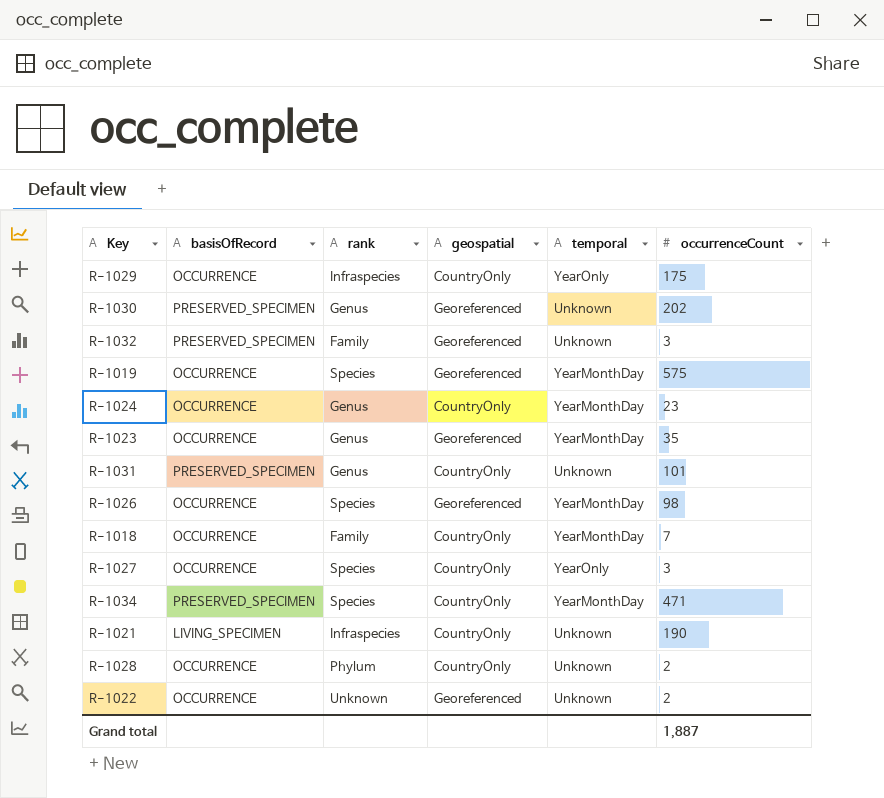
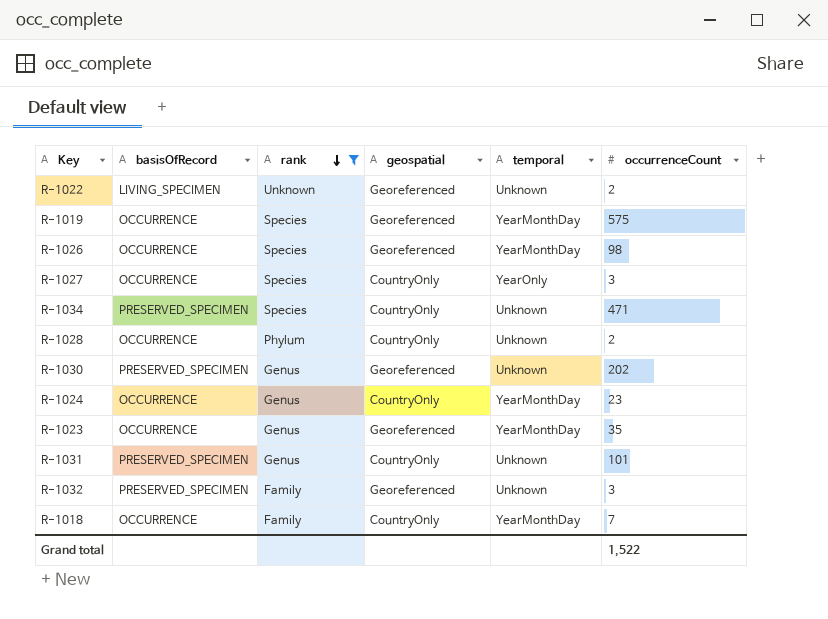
filter: none -> rank != Infraspecies
row order: none -> rank descending
R-1022 | basisOfRecord: OCCURRENCE -> LIVING_SPECIMEN
R-1034 | temporal: YearMonthDay -> Unknown
Grand total | occurrenceCount: 1,887 -> 1,522

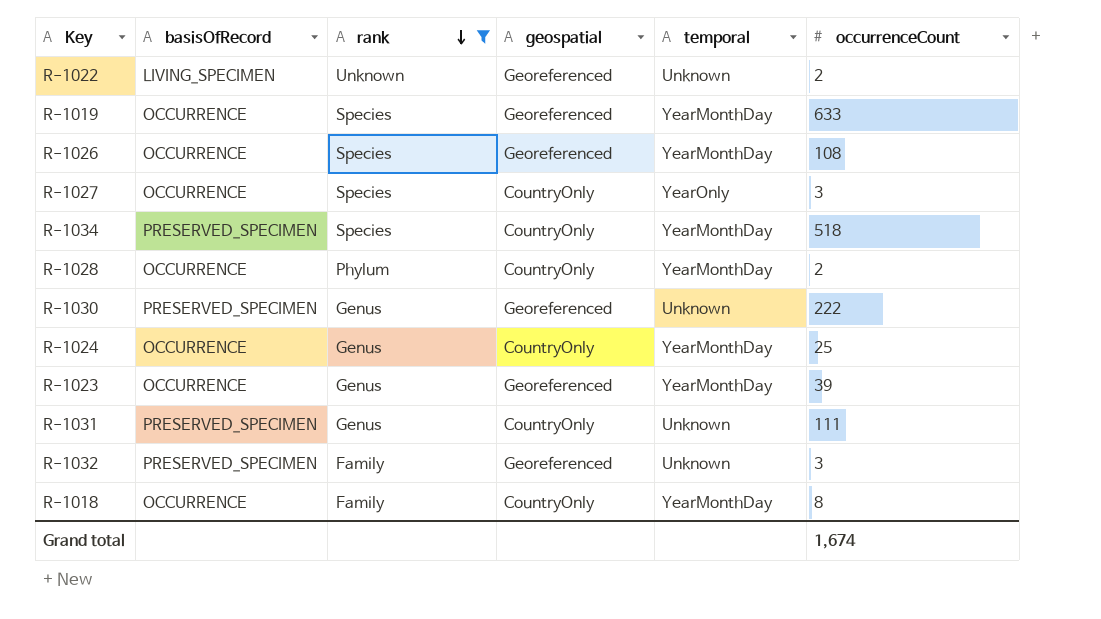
R-1019 | occurrenceCount: 575 -> 633
R-1026 | occurrenceCount: 98 -> 108
R-1034 | temporal: Unknown -> YearMonthDay
R-1034 | occurrenceCount: 471 -> 518
R-1028 | temporal: Unknown -> YearMonthDay
R-1030 | occurrenceCount: 202 -> 222
R-1024 | occurrenceCount: 23 -> 25
R-1023 | occurrenceCount: 35 -> 39
R-1031 | occurrenceCount: 101 -> 111
R-1018 | occurrenceCount: 7 -> 8
Grand total | occurrenceCount: 1,522 -> 1,674

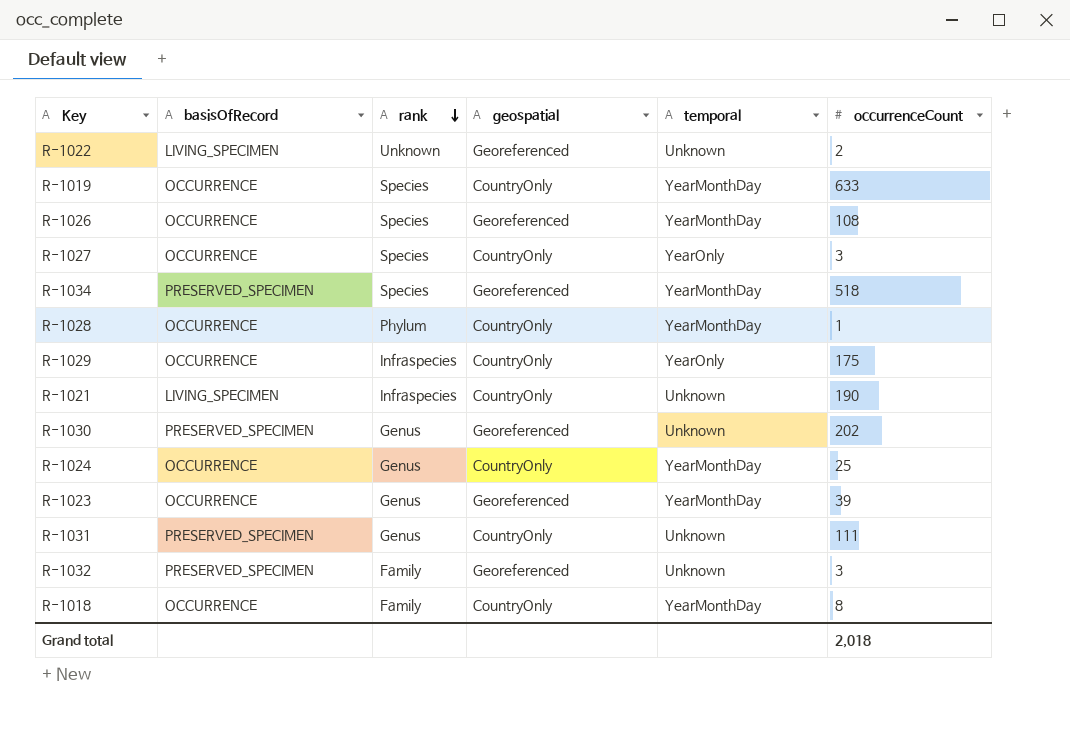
filter: rank != Infraspecies -> none
R-1019 | geospatial: Georeferenced -> CountryOnly
R-1034 | geospatial: CountryOnly -> Georeferenced
R-1028 | occurrenceCount: 2 -> 1
R-1030 | occurrenceCount: 222 -> 202
Grand total | occurrenceCount: 1,674 -> 2,018

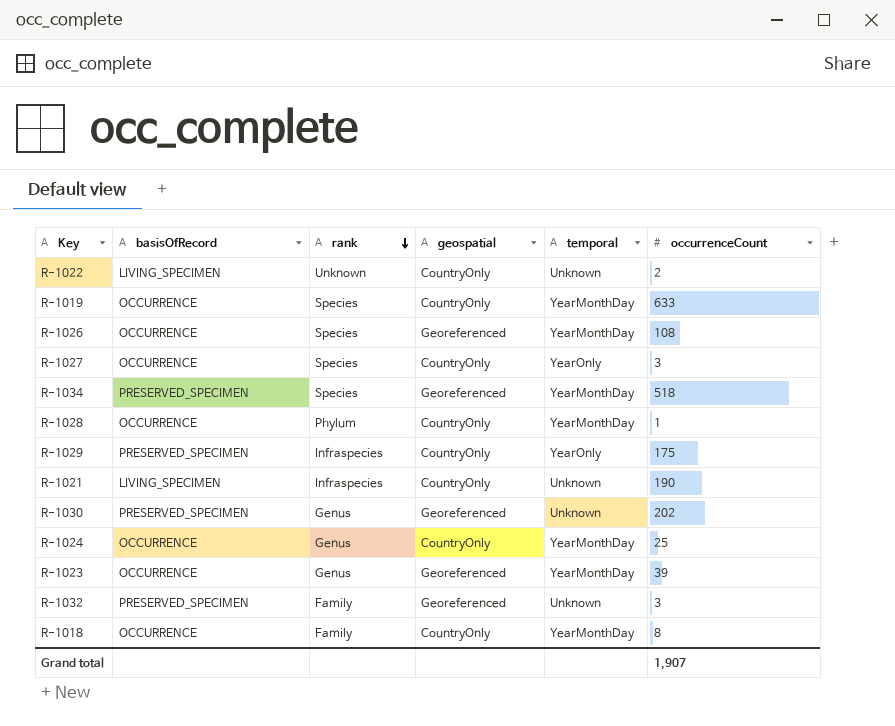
row R-1031: PRESERVED_SPECIMEN | Genus | CountryOnly | Unknown | 111 -> none
R-1022 | geospatial: Georeferenced -> CountryOnly
R-1029 | basisOfRecord: OCCURRENCE -> PRESERVED_SPECIMEN
Grand total | occurrenceCount: 2,018 -> 1,907

